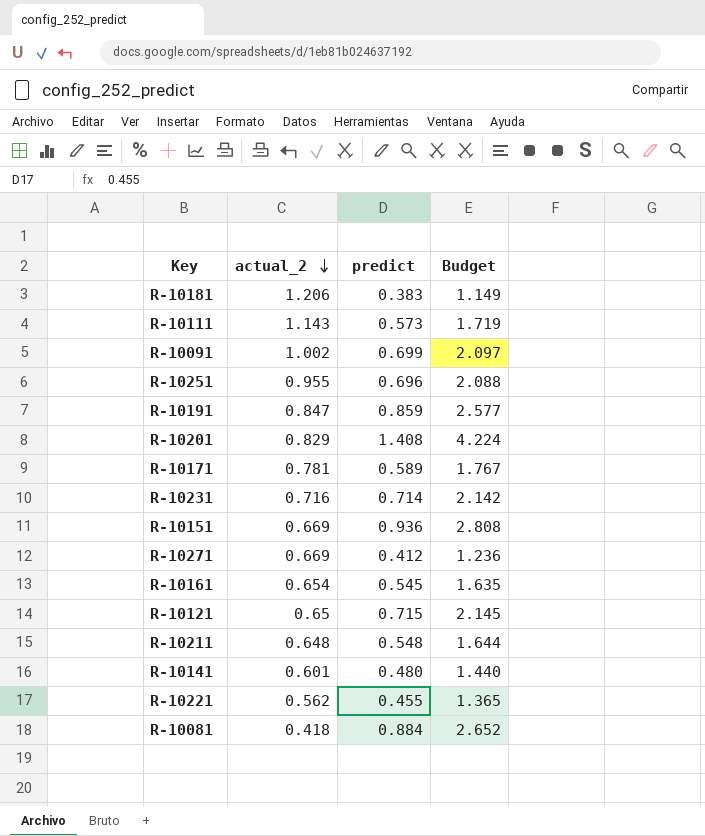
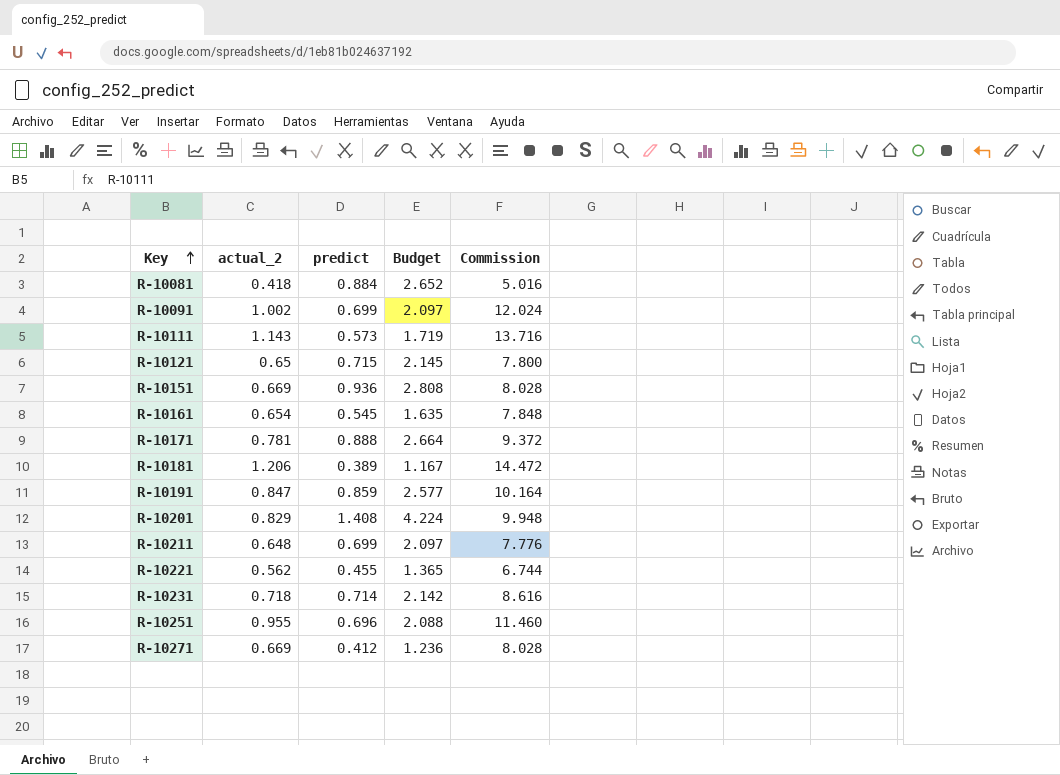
row order: actual_2 descending -> Key ascending
column Commission | formula: none -> [actual_2] * 12
row R-10141: 0.601 | 0.480 | 1.440 -> none
R-10171 | predict: 0.589 -> 0.888
R-10171 | Budget: 1.767 -> 2.664
R-10181 | predict: 0.383 -> 0.389
R-10181 | Budget: 1.149 -> 1.167
R-10211 | predict: 0.548 -> 0.699
R-10211 | Budget: 1.644 -> 2.097
R-10231 | actual_2: 0.716 -> 0.718

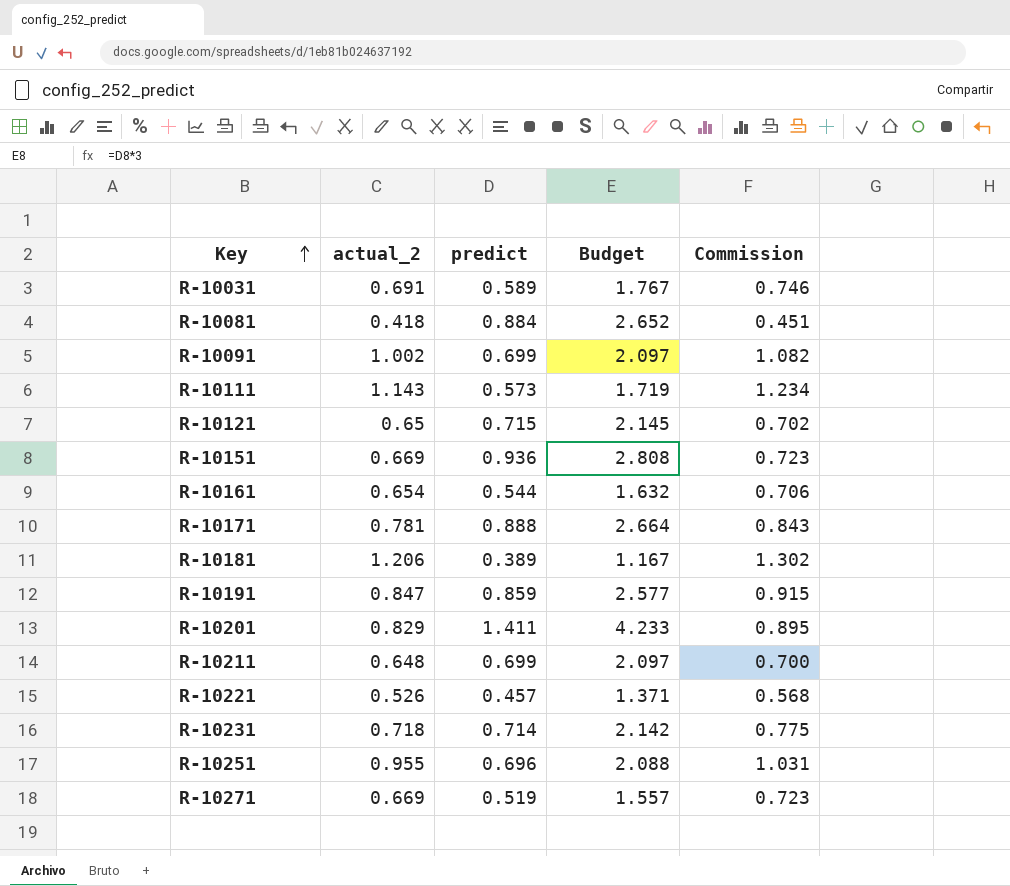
column Commission | formula: [actual_2] * 12 -> [actual_2] * 1.08
row R-10031: none -> 0.691 | 0.589 | 1.767 | 0.746
R-10161 | predict: 0.545 -> 0.544
R-10161 | Budget: 1.635 -> 1.632
R-10201 | predict: 1.408 -> 1.411
R-10201 | Budget: 4.224 -> 4.233
R-10221 | actual_2: 0.562 -> 0.526
R-10221 | predict: 0.455 -> 0.457
R-10221 | Budget: 1.365 -> 1.371
R-10271 | predict: 0.412 -> 0.519
R-10271 | Budget: 1.236 -> 1.557

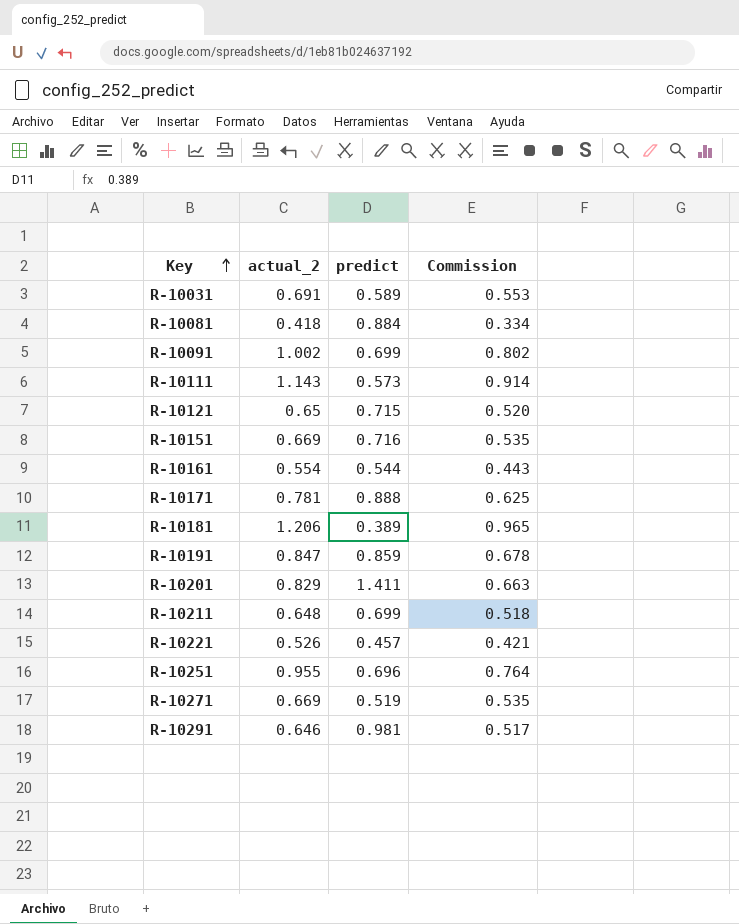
column Budget | formula: [predict] * 3 -> none
column Commission | formula: [actual_2] * 1.08 -> [actual_2] * 0.8
row R-10231: 0.718 | 0.714 | 2.142 | 0.775 -> none
R-10151 | predict: 0.936 -> 0.716
R-10161 | actual_2: 0.654 -> 0.554
row R-10291: none -> 0.646 | 0.981 | 0.517

